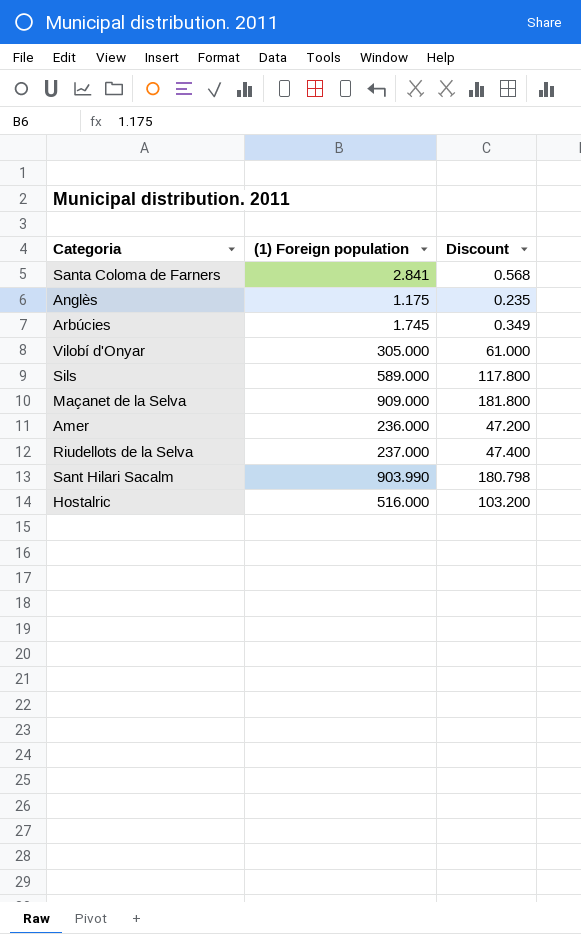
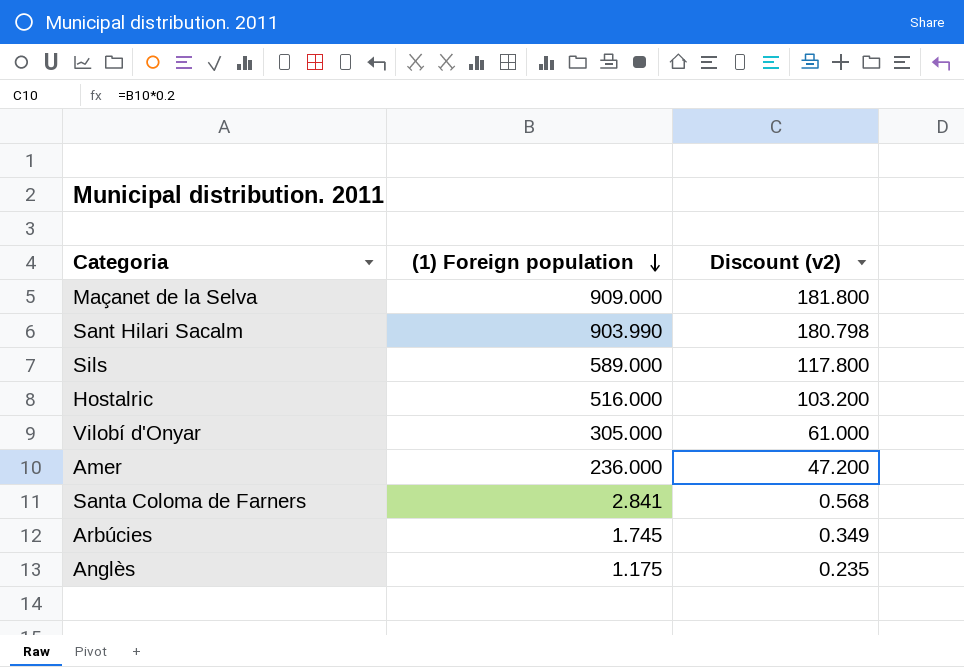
row order: none -> (1) Foreign population descending
column name: Discount -> Discount (v2)
row Riudellots de la Selva: 237.000 | 47.400 -> none

